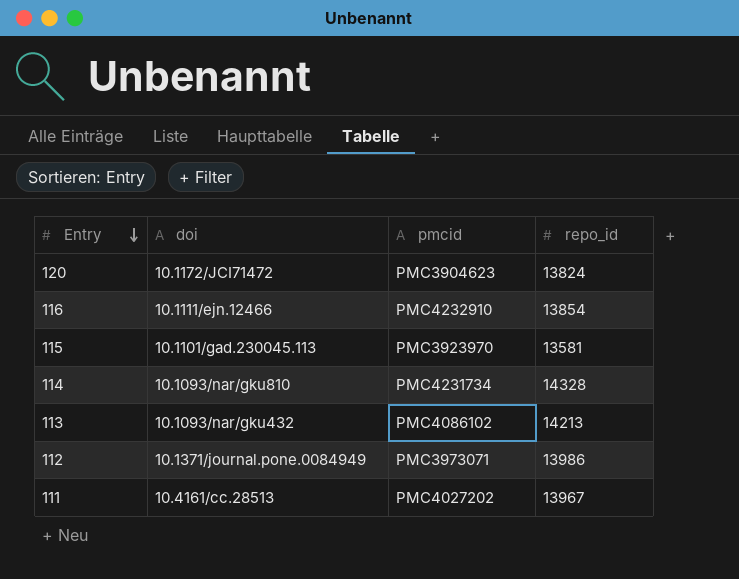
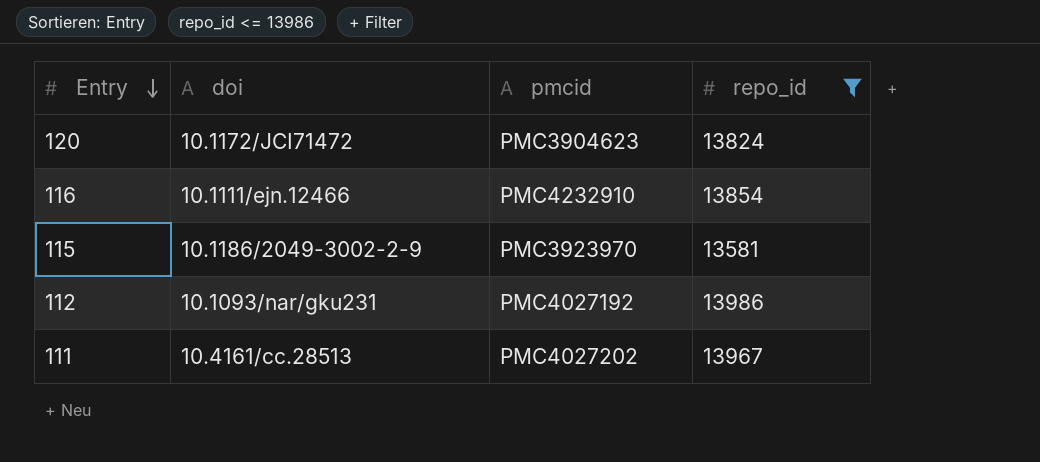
filter: none -> repo_id <= 13986
115 | doi: 10.1101/gad.230045.113 -> 10.1186/2049-3002-2-9
112 | doi: 10.1371/journal.pone.0084949 -> 10.1093/nar/gku231
112 | pmcid: PMC3973071 -> PMC4027192

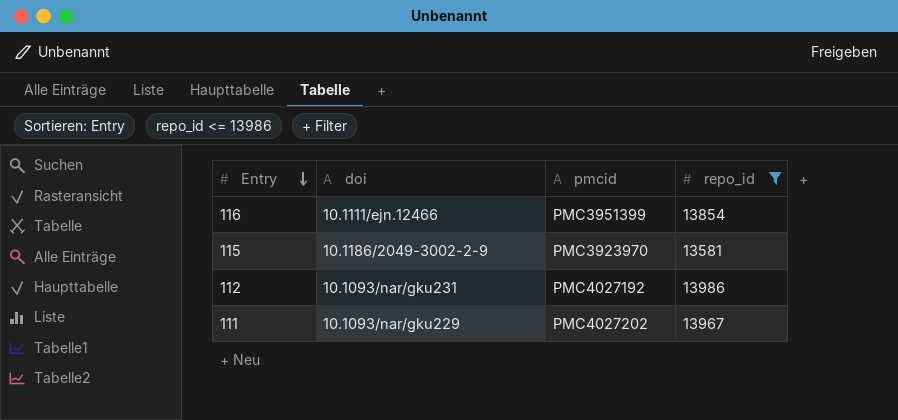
row 120: 10.1172/JCI71472 | PMC3904623 | 13824 -> none
116 | pmcid: PMC4232910 -> PMC3951399
111 | doi: 10.4161/cc.28513 -> 10.1093/nar/gku229

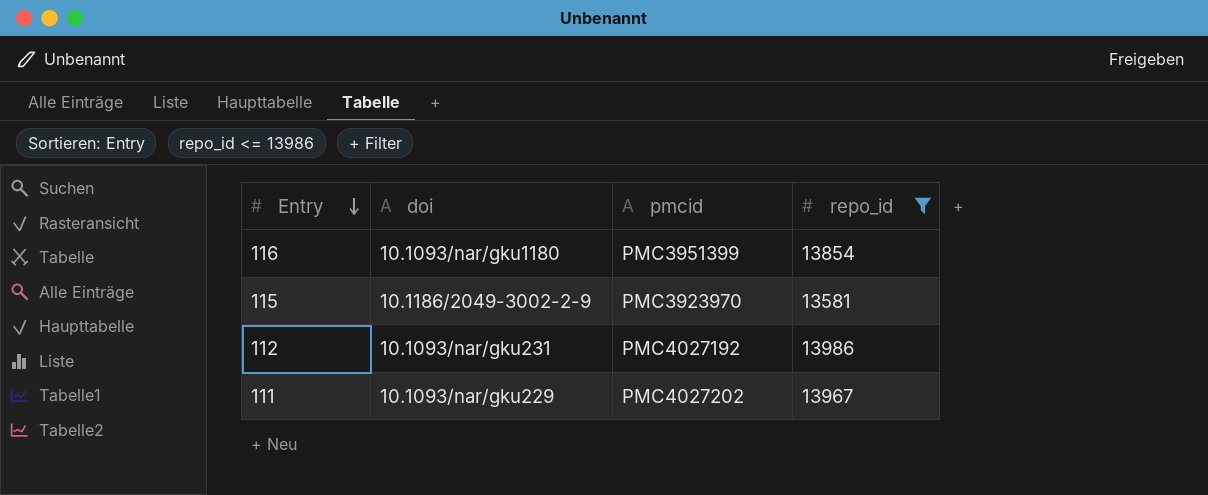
116 | doi: 10.1111/ejn.12466 -> 10.1093/nar/gku1180

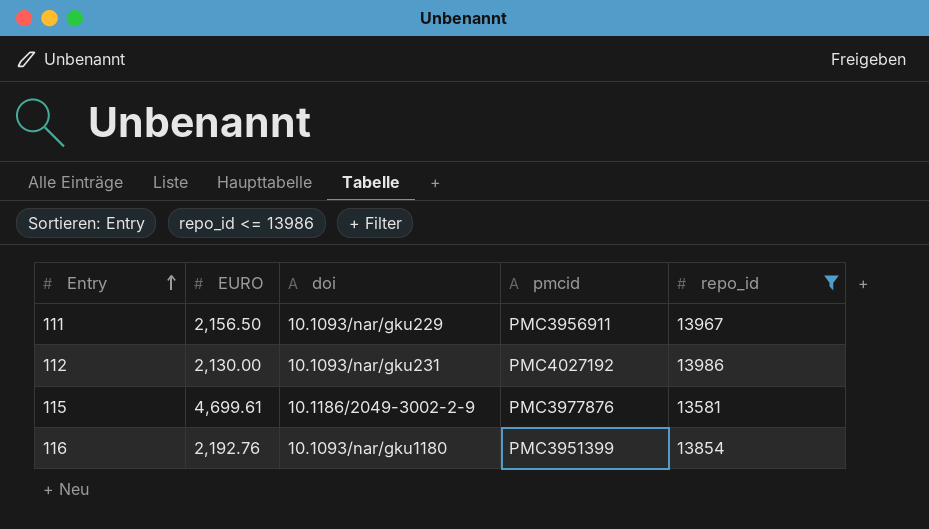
row order: Entry descending -> Entry ascending
column EURO | position: none -> 2
111 | pmcid: PMC4027202 -> PMC3956911
115 | pmcid: PMC3923970 -> PMC3977876

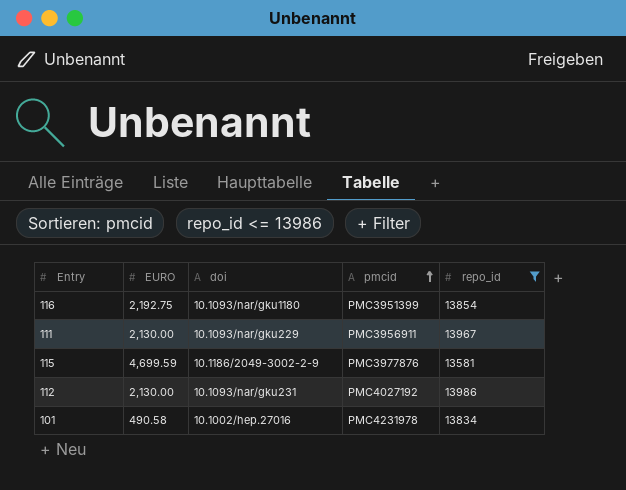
row order: Entry ascending -> pmcid ascending
116 | EURO: 2,192.76 -> 2,192.75
111 | EURO: 2,156.50 -> 2,130.00
115 | EURO: 4,699.61 -> 4,699.59
row 101: none -> 490.58 | 10.1002/hep.27016 | PMC4231978 | 13834

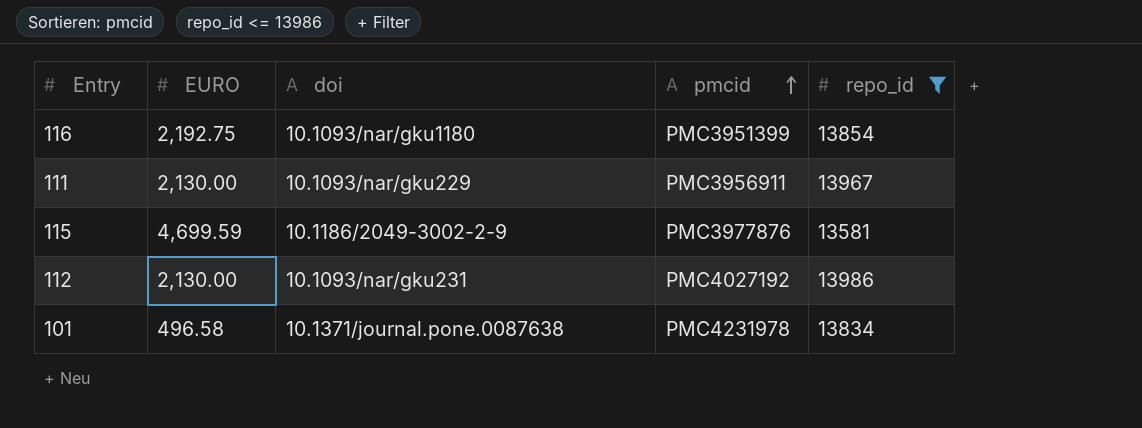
101 | EURO: 490.58 -> 496.58
101 | doi: 10.1002/hep.27016 -> 10.1371/journal.pone.0087638

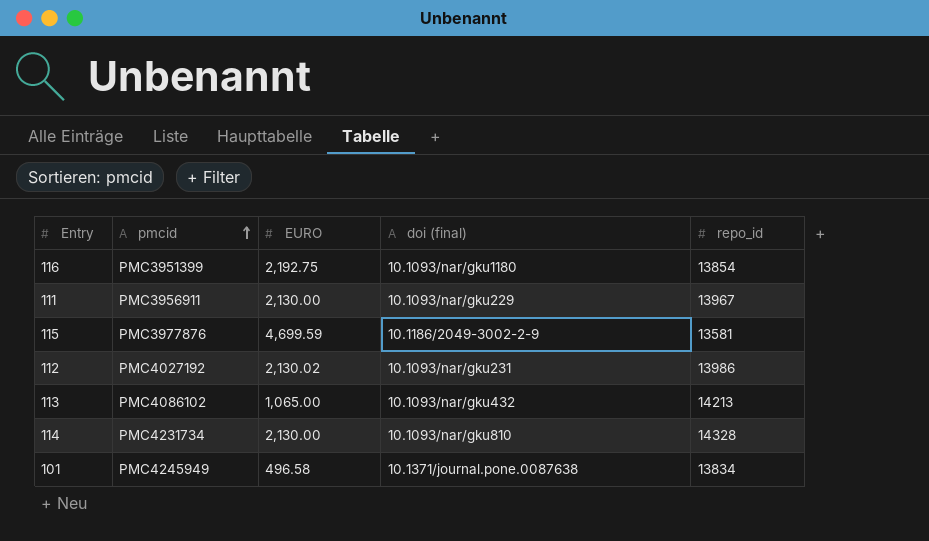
filter: repo_id <= 13986 -> none
column pmcid | position: 4 -> 2
column name: doi -> doi (final)
112 | EURO: 2,130.00 -> 2,130.02
101 | pmcid: PMC4231978 -> PMC4245949

